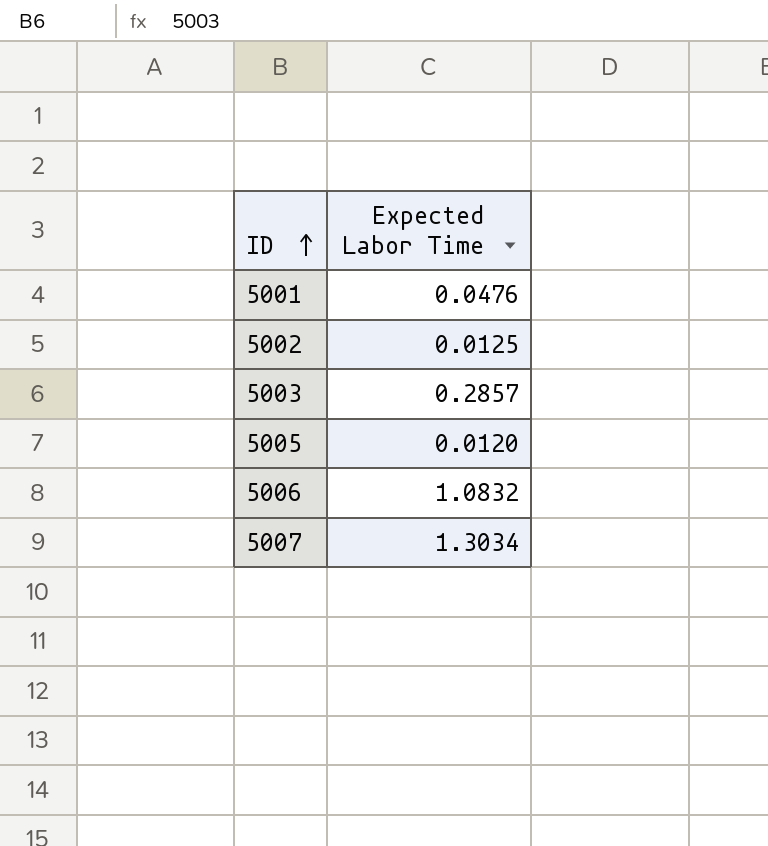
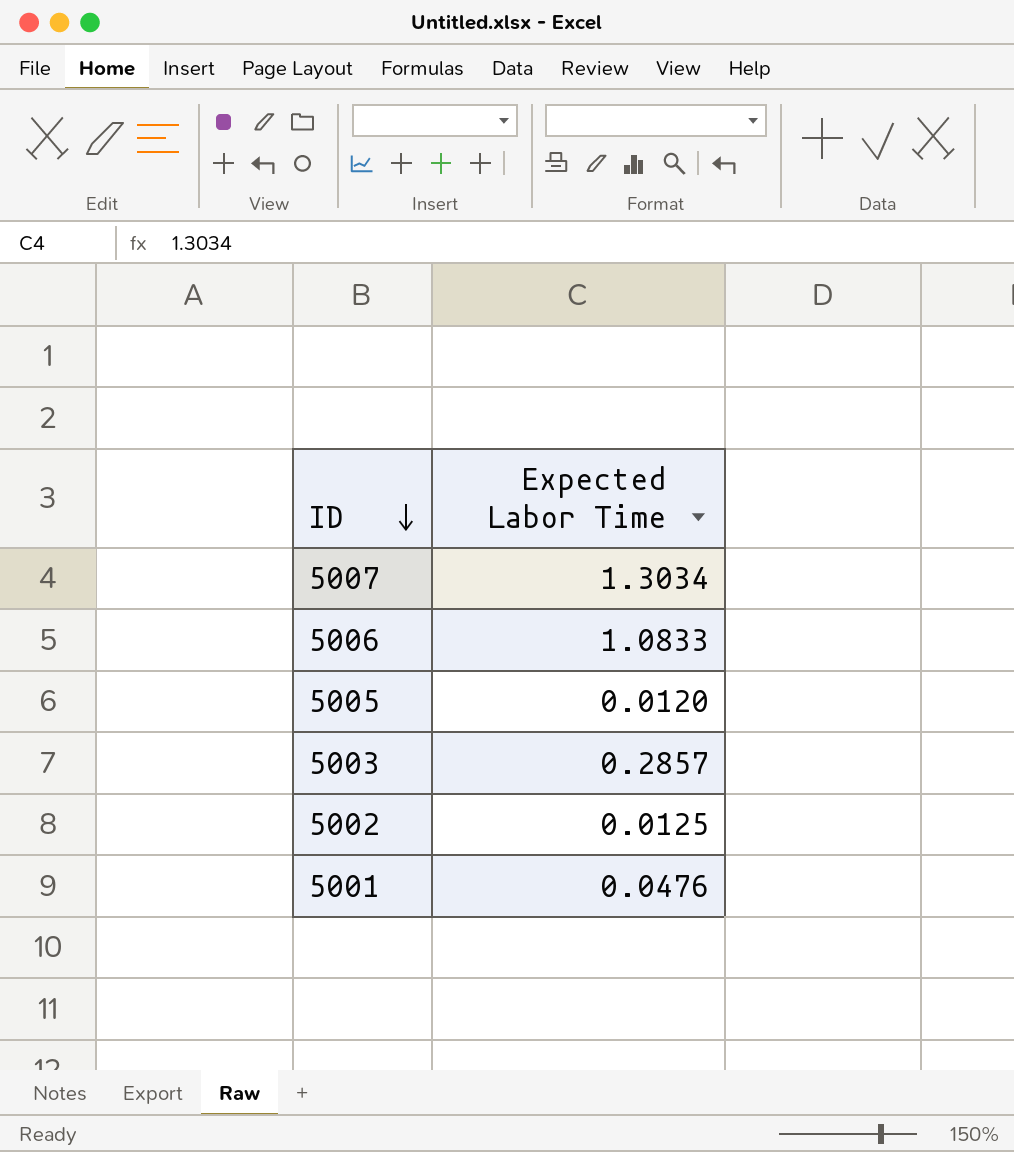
row order: ID ascending -> ID descending
5006 | Expected Labor Time: 1.0832 -> 1.0833

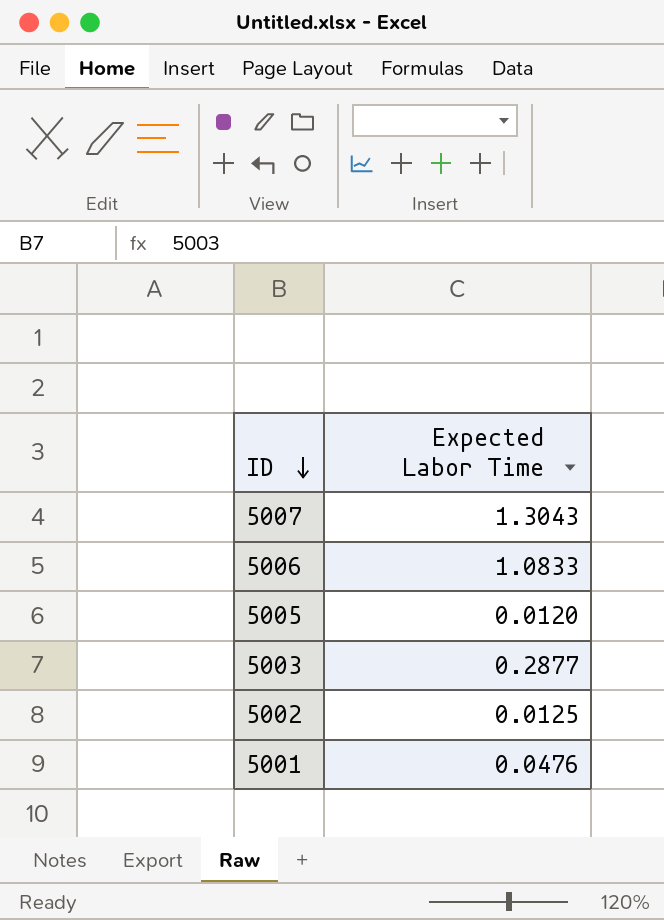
5007 | Expected Labor Time: 1.3034 -> 1.3043
5003 | Expected Labor Time: 0.2857 -> 0.2877

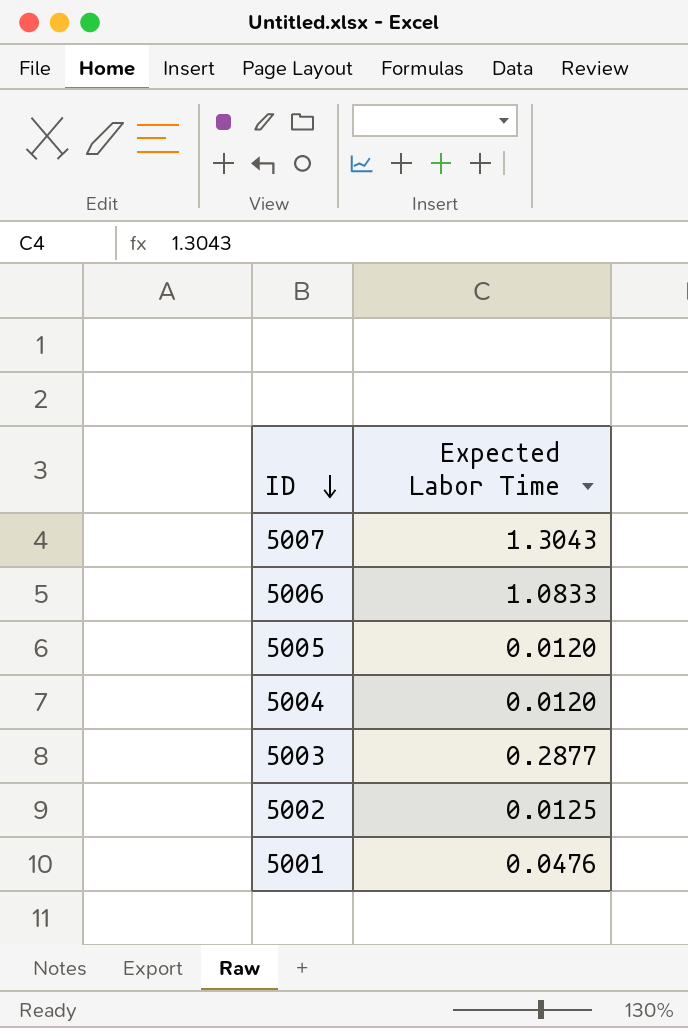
row 5004: none -> 0.0120

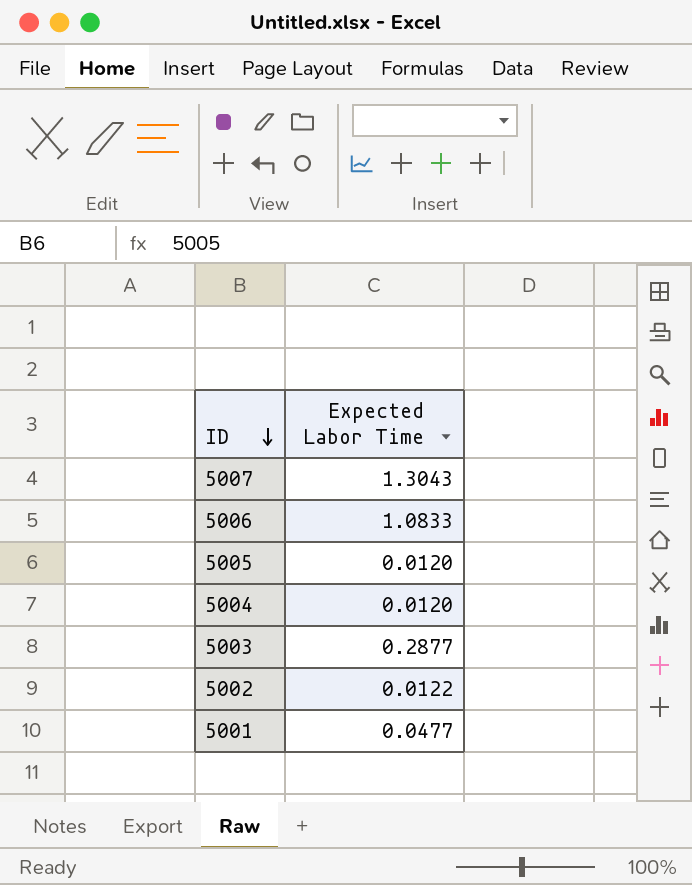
5002 | Expected Labor Time: 0.0125 -> 0.0122
5001 | Expected Labor Time: 0.0476 -> 0.0477

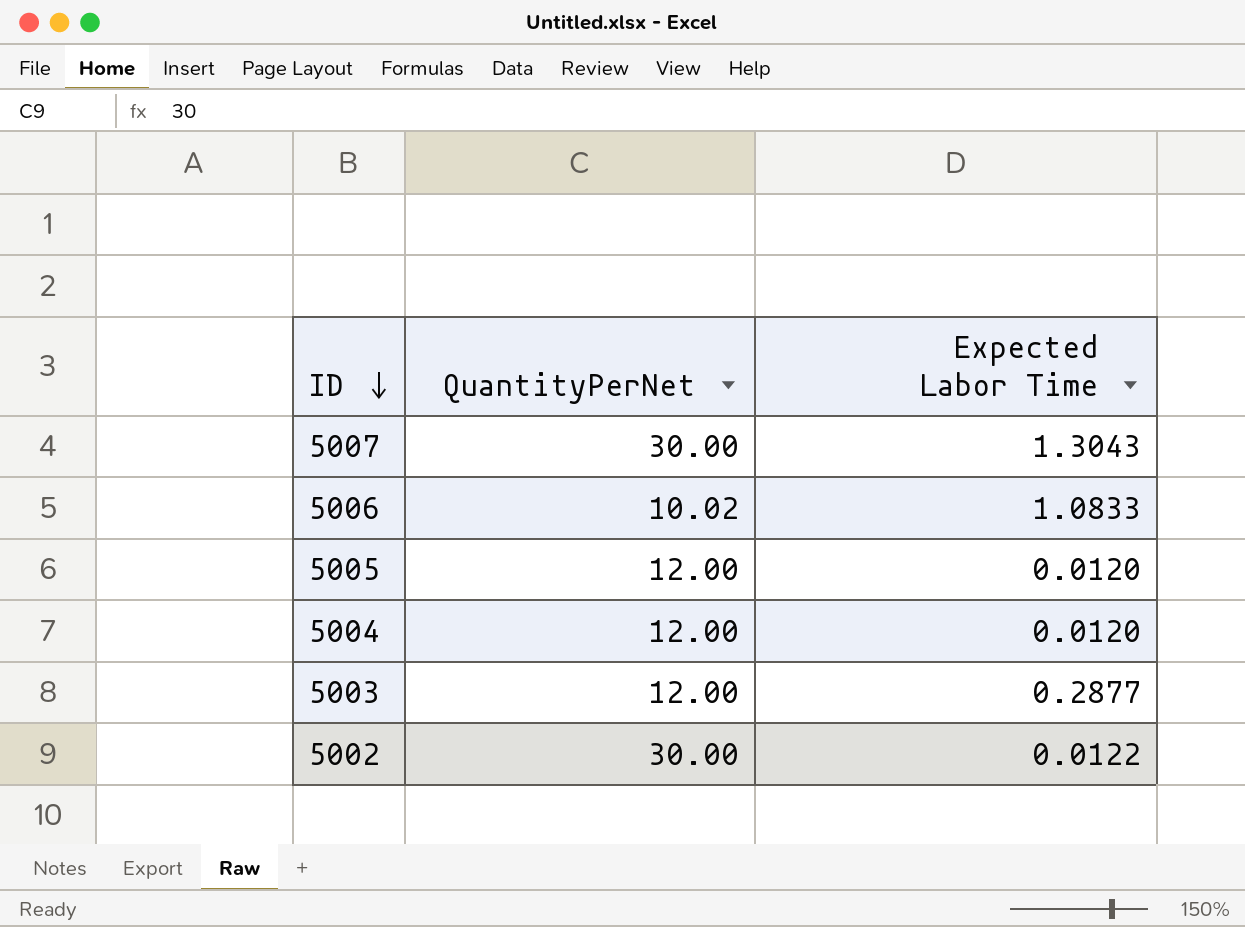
column QuantityPerNet | position: none -> 2
row 5001: 0.0477 -> none

